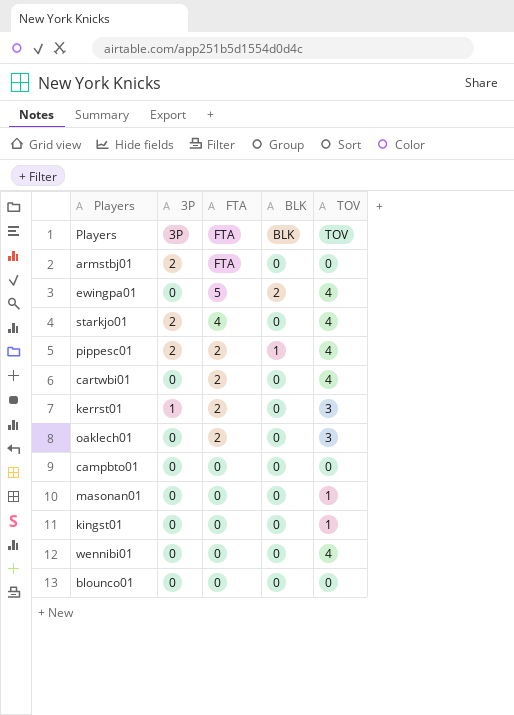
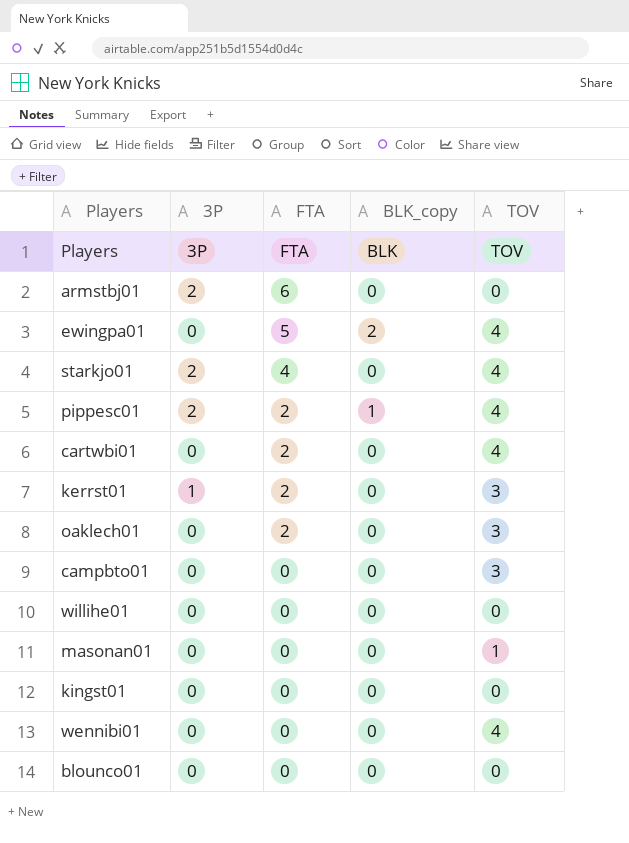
column name: BLK -> BLK_copy
armstbj01 | FTA: FTA -> 6
campbto01 | TOV: 0 -> 3
row willihe01: none -> 0 | 0 | 0 | 0
kingst01 | TOV: 1 -> 0

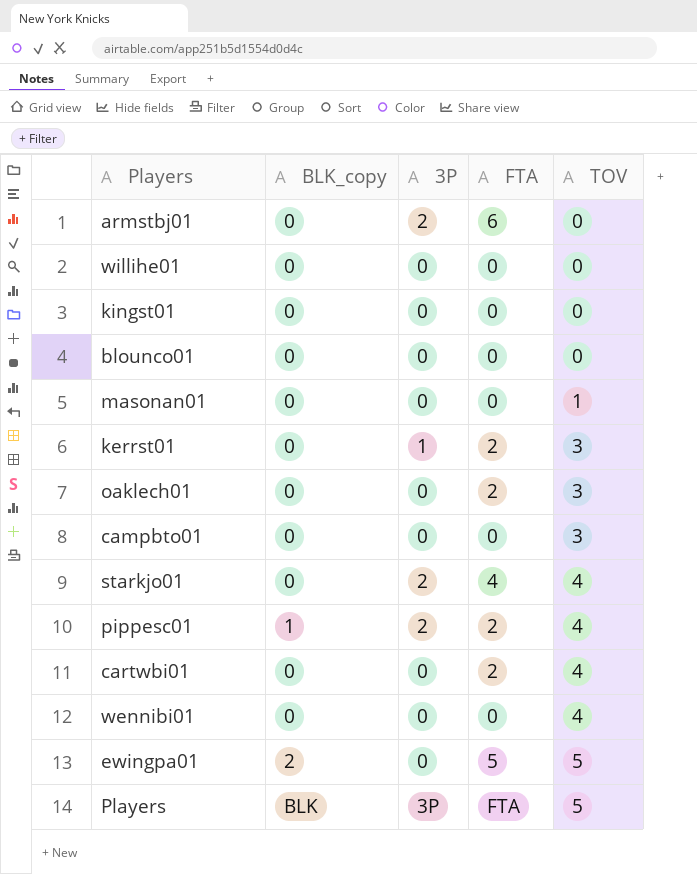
row order: FTA descending -> TOV ascending
column BLK_copy | position: 4 -> 2
ewingpa01 | TOV: 4 -> 5
Players | TOV: TOV -> 5

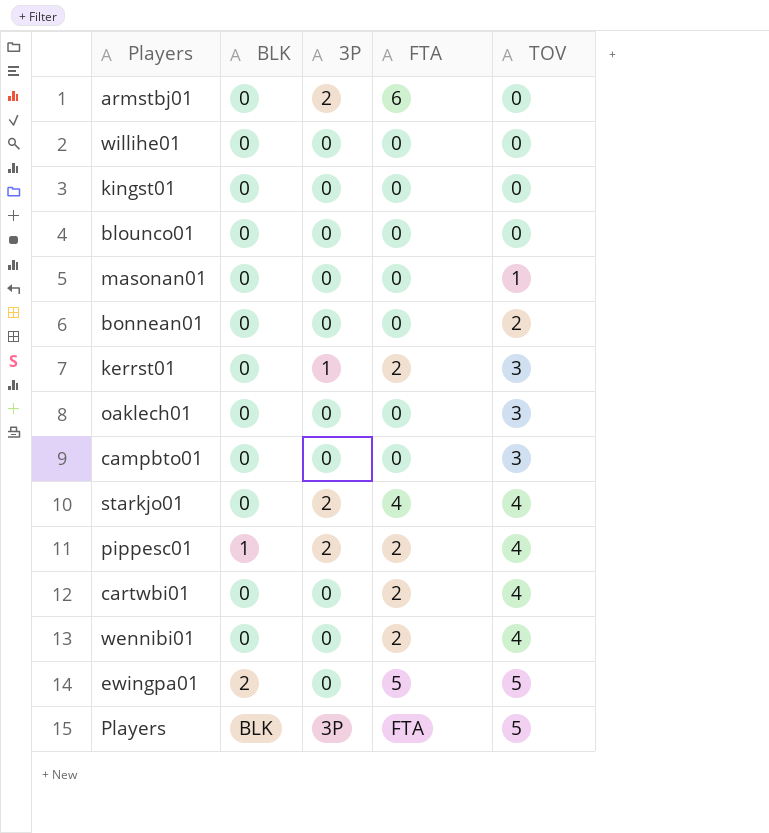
column name: BLK_copy -> BLK
row bonnean01: none -> 0 | 0 | 0 | 2
oaklech01 | FTA: 2 -> 0
wennibi01 | FTA: 0 -> 2

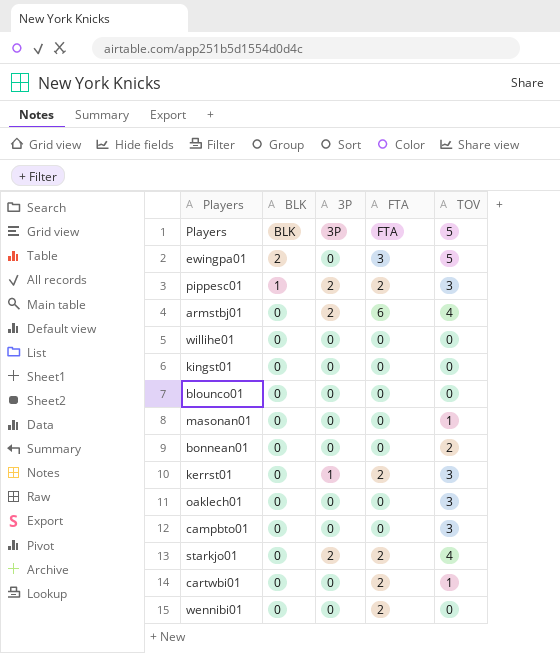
row order: TOV ascending -> BLK descending
ewingpa01 | FTA: 5 -> 3
pippesc01 | TOV: 4 -> 3
armstbj01 | TOV: 0 -> 4
starkjo01 | FTA: 4 -> 2
cartwbi01 | TOV: 4 -> 1
wennibi01 | TOV: 4 -> 0

